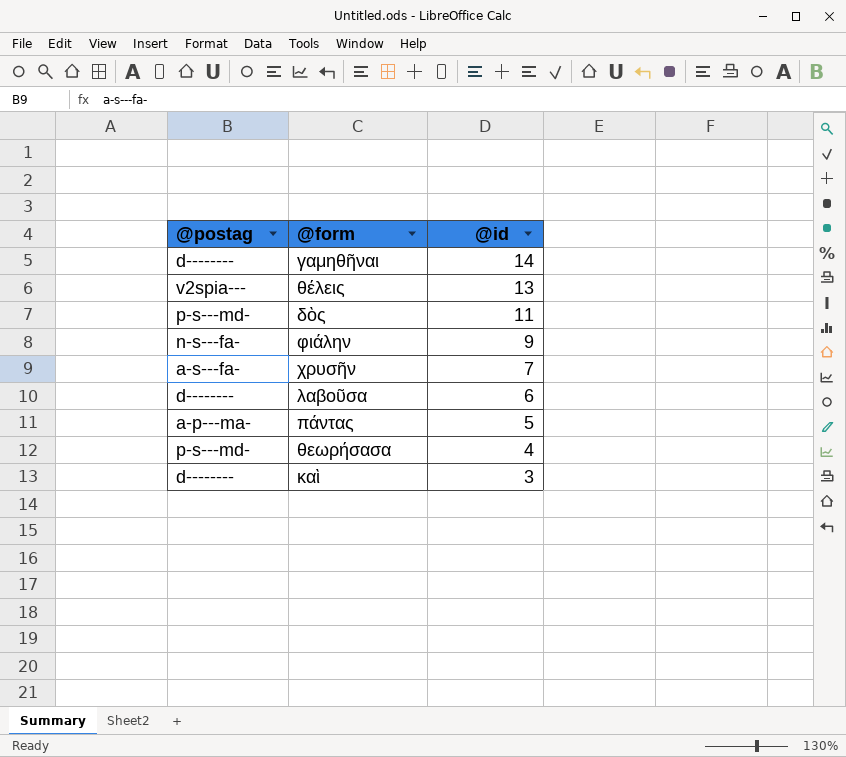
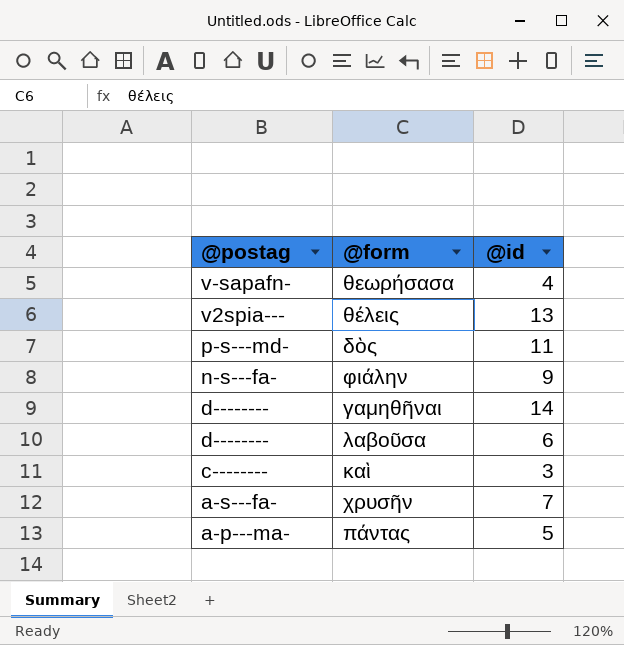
row order: @id descending -> @postag descending
θεωρήσασα | @postag: p-s---md- -> v-sapafn-
καὶ | @postag: d-------- -> c--------

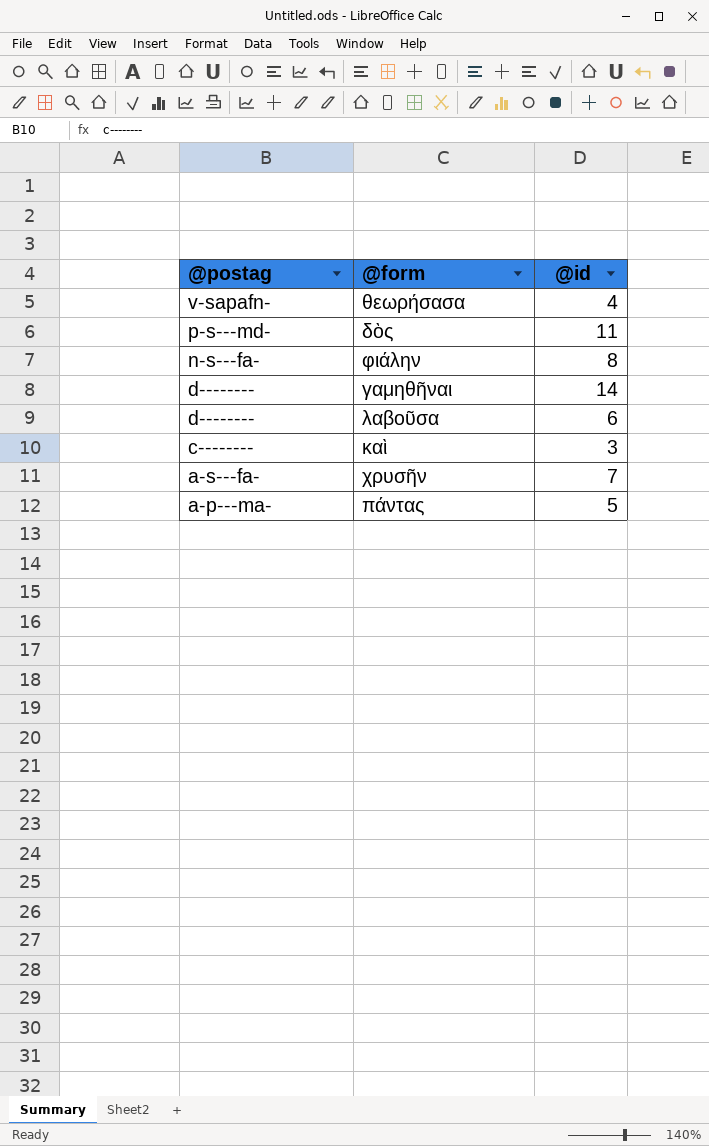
row θέλεις: v2spia--- | 13 -> none
φιάλην | @id: 9 -> 8

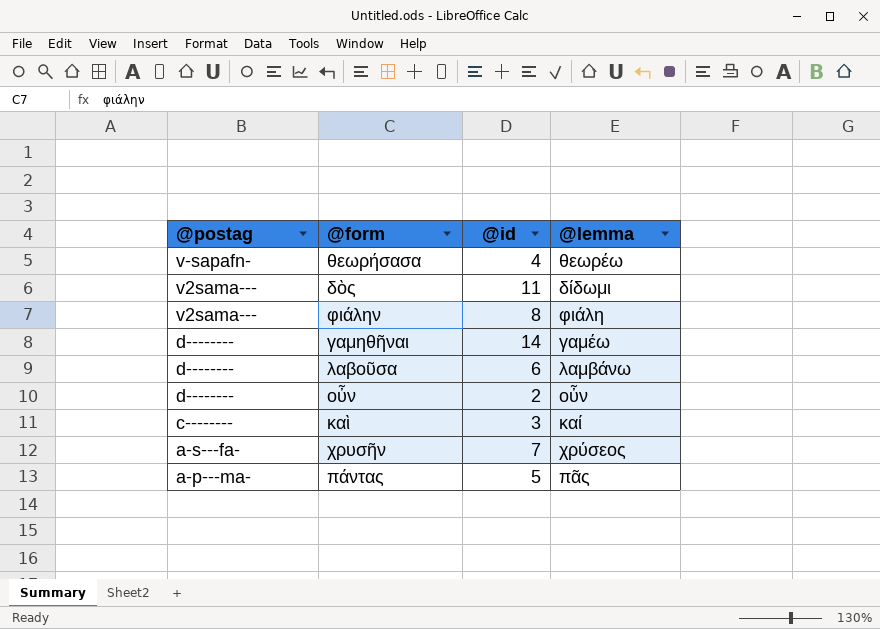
column @lemma | position: none -> 4
δὸς | @postag: p-s---md- -> v2sama---
φιάλην | @postag: n-s---fa- -> v2sama---
row οὖν: none -> d-------- | 2 | οὖν

